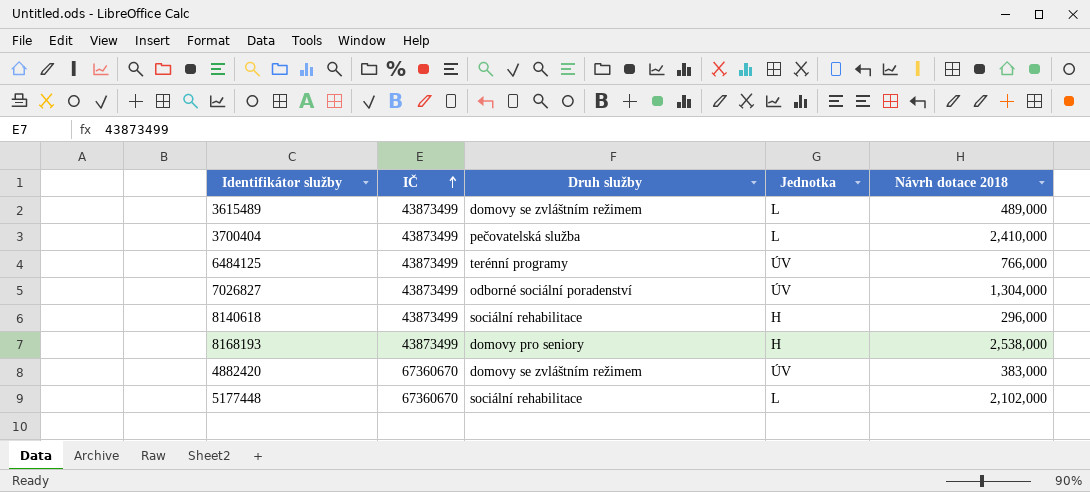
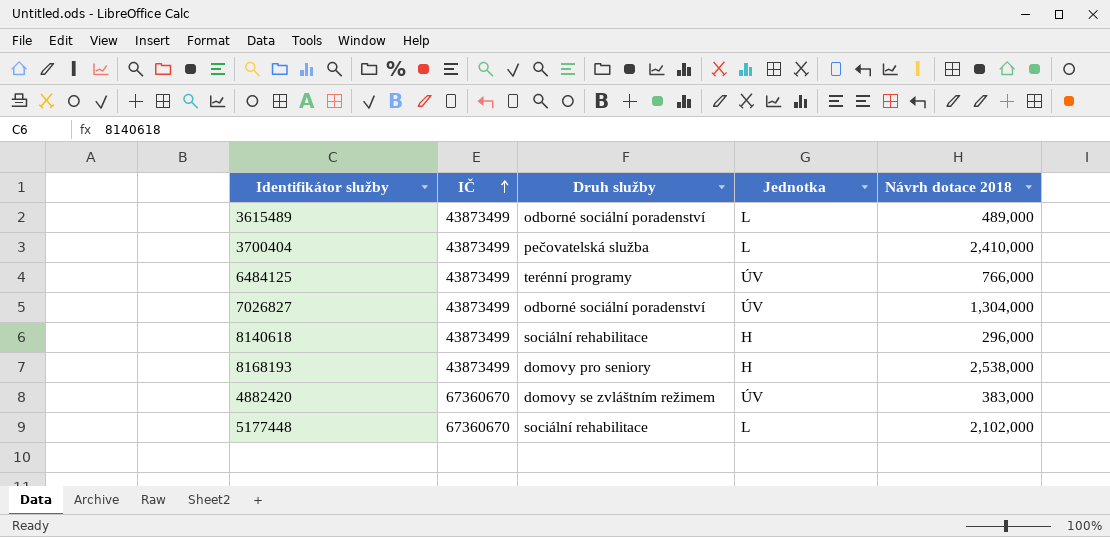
3615489 | Druh služby: domovy se zvláštním režimem -> odborné sociální poradenství

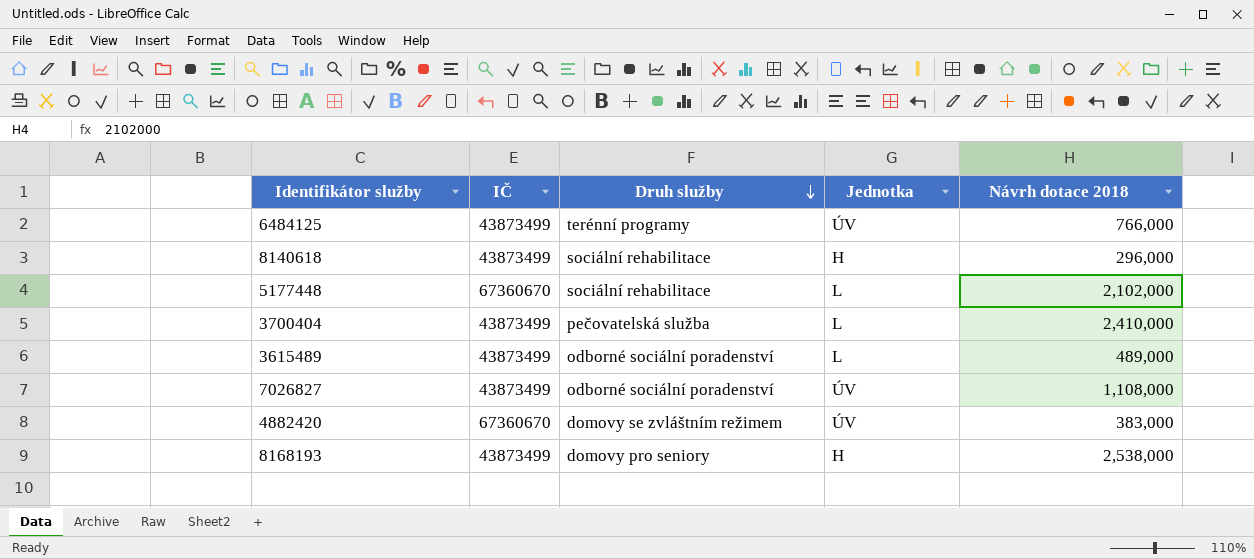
row order: IČ ascending -> Druh služby descending
7026827 | Návrh dotace 2018: 1,304,000 -> 1,108,000

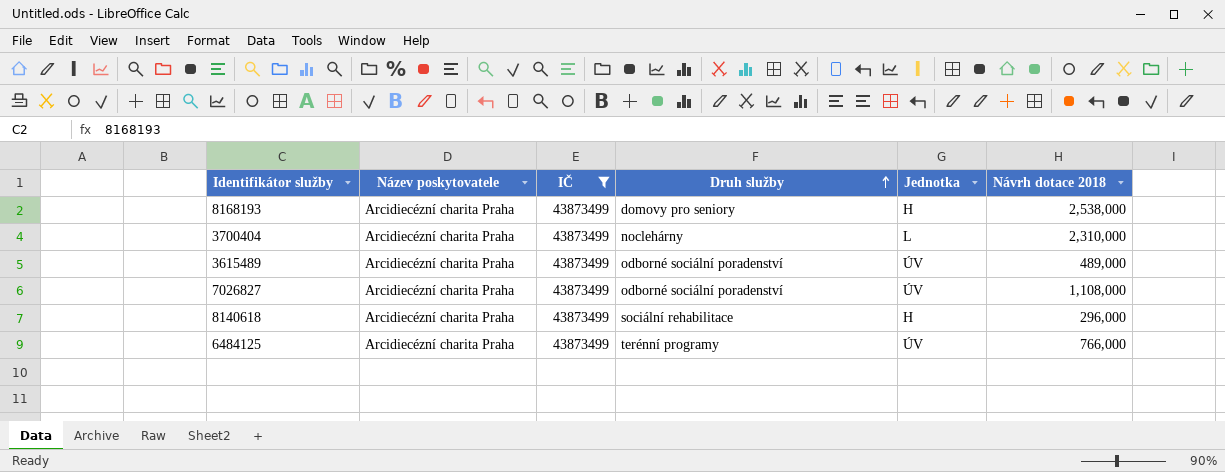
filter: none -> IČ = 43873499
row order: Druh služby descending -> Druh služby ascending
column Název poskytovatele | position: none -> 2
3700404 | Druh služby: pečovatelská služba -> noclehárny
3700404 | Návrh dotace 2018: 2,410,000 -> 2,310,000
3615489 | Jednotka: L -> ÚV

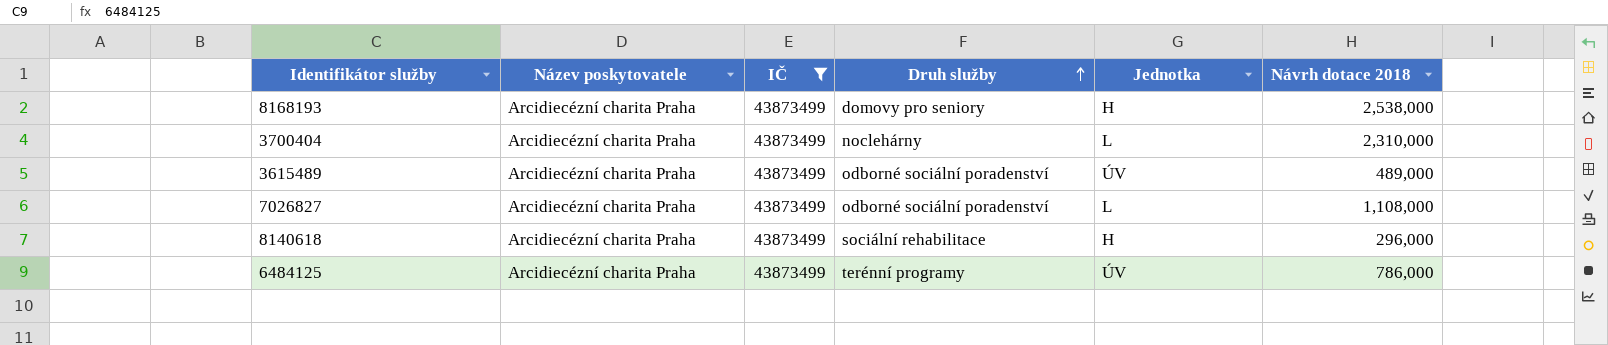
7026827 | Jednotka: ÚV -> L
6484125 | Návrh dotace 2018: 766,000 -> 786,000

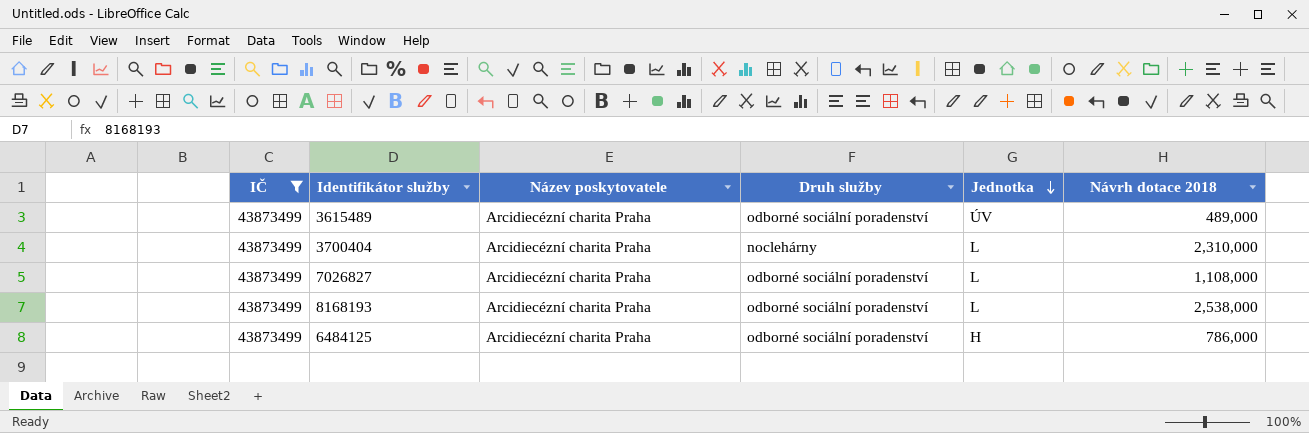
row order: Druh služby ascending -> Jednotka descending
column IČ | position: 3 -> 1
row 8140618: Arcidiecézní charita Praha | 43873499 | sociální rehabilitace | H | 296,000 -> none
8168193 | Druh služby: domovy pro seniory -> odborné sociální poradenství
8168193 | Jednotka: H -> L
6484125 | Druh služby: terénní programy -> odborné sociální poradenství
6484125 | Jednotka: ÚV -> H

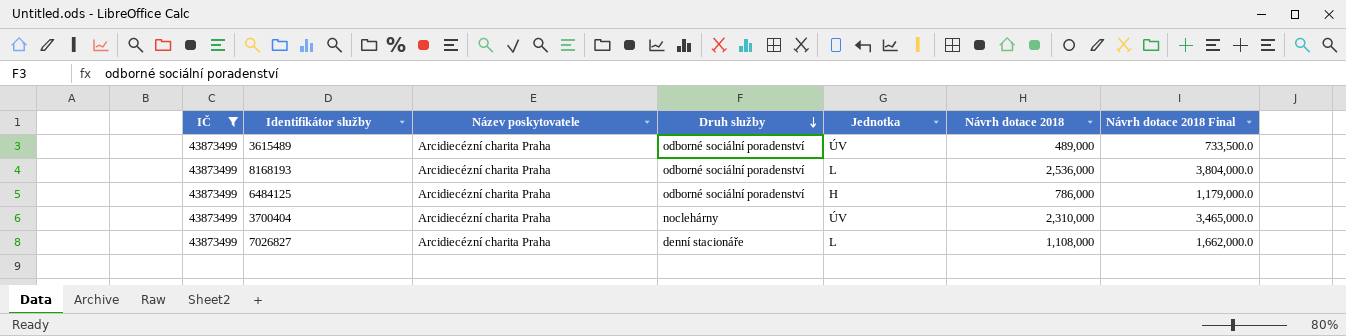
row order: Jednotka descending -> Druh služby descending
column Návrh dotace 2018 Final | formula: none -> [Návrh dotace 2018] * 1.5
8168193 | Návrh dotace 2018: 2,538,000 -> 2,536,000
3700404 | Jednotka: L -> ÚV
7026827 | Druh služby: odborné sociální poradenství -> denní stacionáře

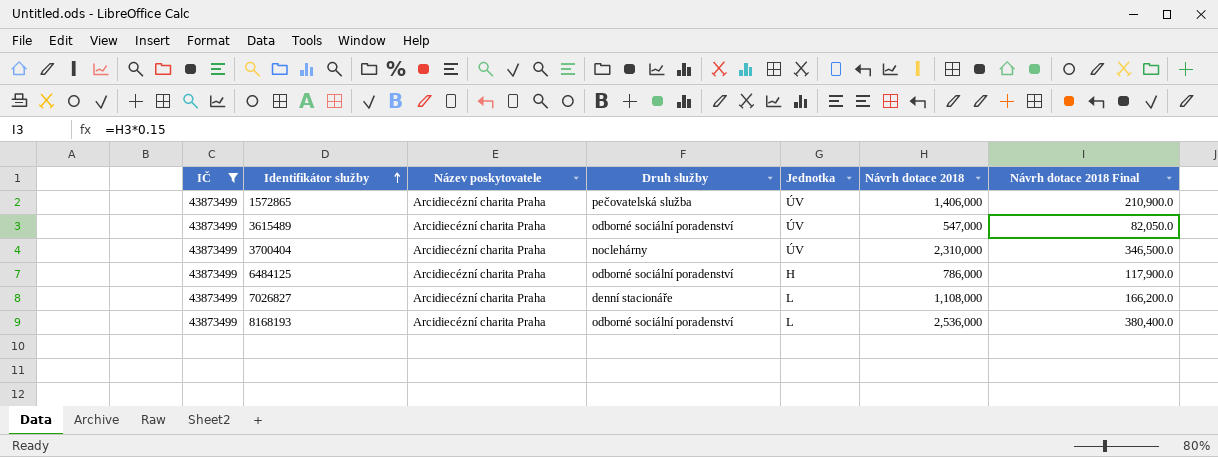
row order: Druh služby descending -> Identifikátor služby ascending
column Návrh dotace 2018 Final | formula: [Návrh dotace 2018] * 1.5 -> [Návrh dotace 2018] * 0.15
row 1572865: none -> 43873499 | Arcidiecézní charita Praha | pečovatelská služba | ÚV | 1,406,000 | 210,900.0
3615489 | Návrh dotace 2018: 489,000 -> 547,000

